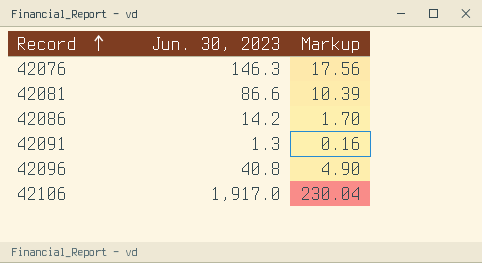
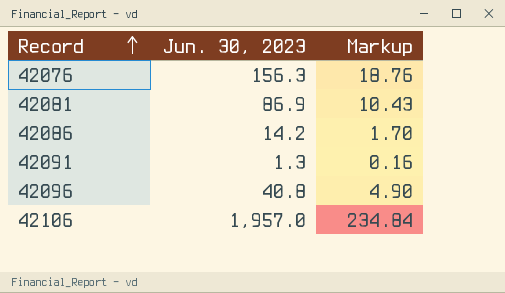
42076 | Jun. 30, 2023: 146.3 -> 156.3
42076 | Markup: 17.56 -> 18.76
42081 | Jun. 30, 2023: 86.6 -> 86.9
42081 | Markup: 10.39 -> 10.43
42106 | Jun. 30, 2023: 1,917.0 -> 1,957.0
42106 | Markup: 230.04 -> 234.84

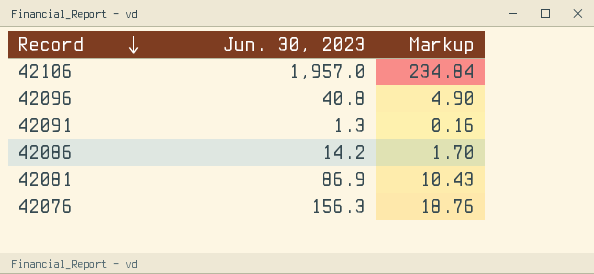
row order: Record ascending -> Record descending

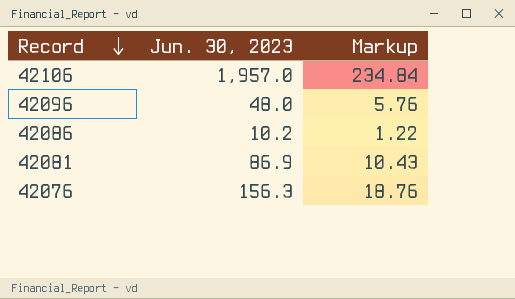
row 42091: 1.3 | 0.16 -> none
42096 | Jun. 30, 2023: 40.8 -> 48.0
42096 | Markup: 4.90 -> 5.76
42086 | Jun. 30, 2023: 14.2 -> 10.2
42086 | Markup: 1.70 -> 1.22

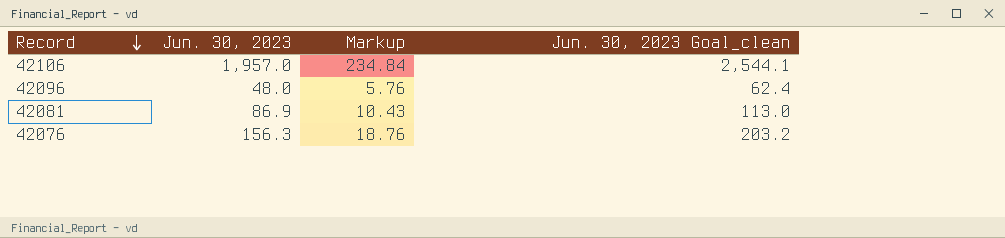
column Jun. 30, 2023 Goal_clean | formula: none -> [Jun. 30, 2023] * 1.3
row 42086: 10.2 | 1.22 -> none

